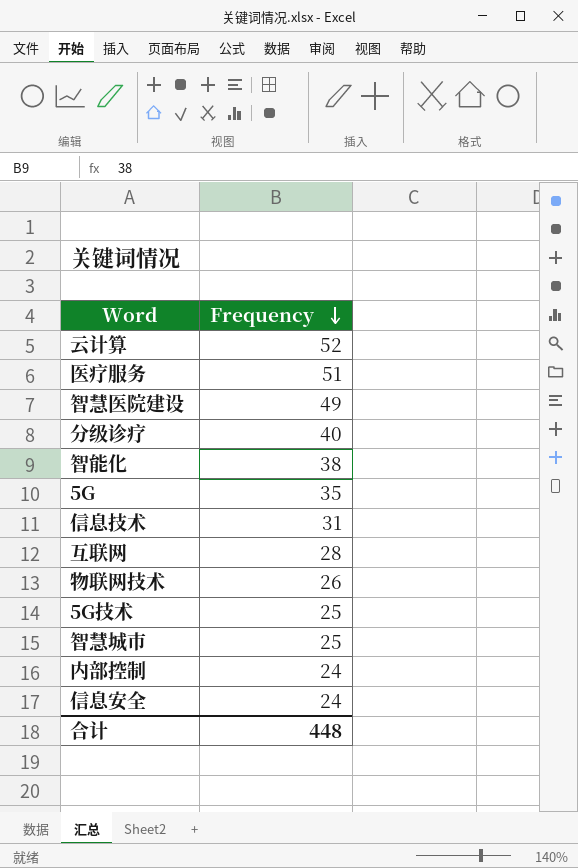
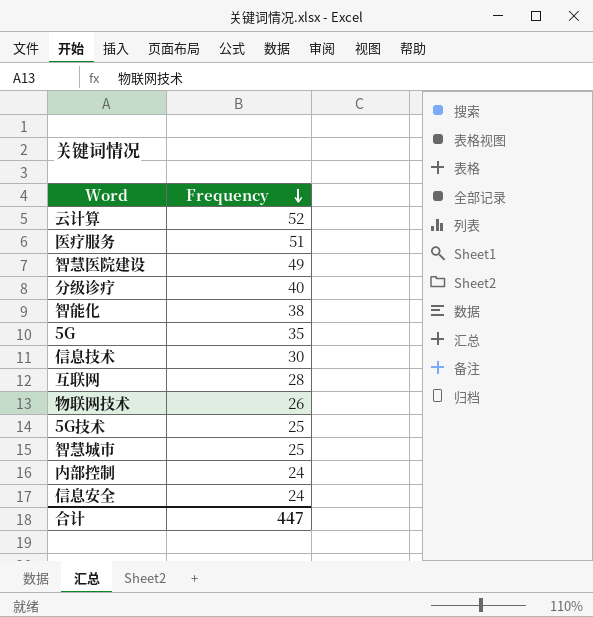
信息技术 | Frequency: 31 -> 30
合计 | Frequency: 448 -> 447

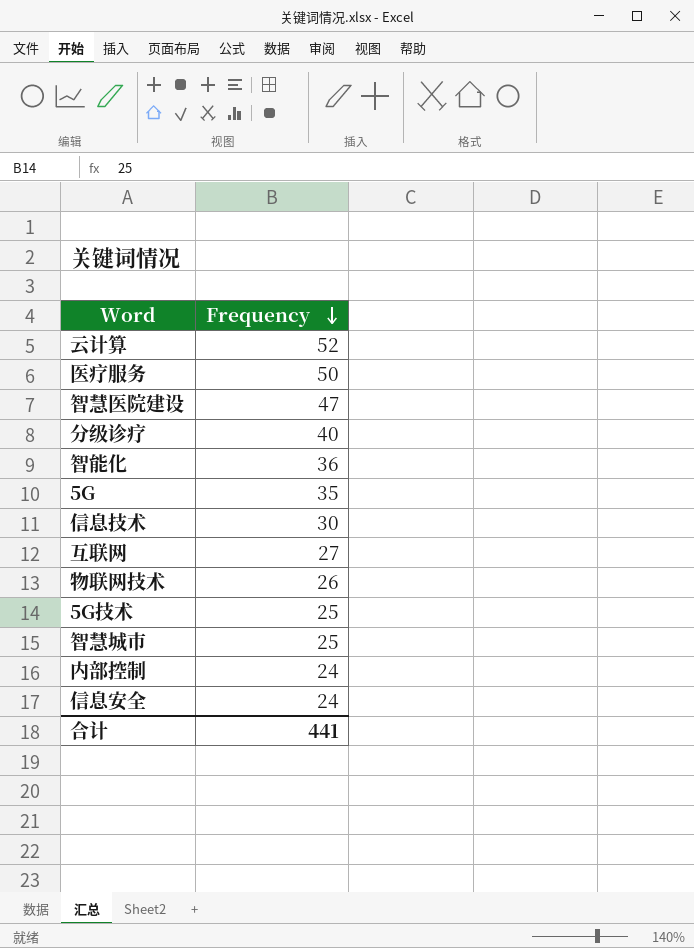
医疗服务 | Frequency: 51 -> 50
智慧医院建设 | Frequency: 49 -> 47
智能化 | Frequency: 38 -> 36
互联网 | Frequency: 28 -> 27
合计 | Frequency: 447 -> 441

